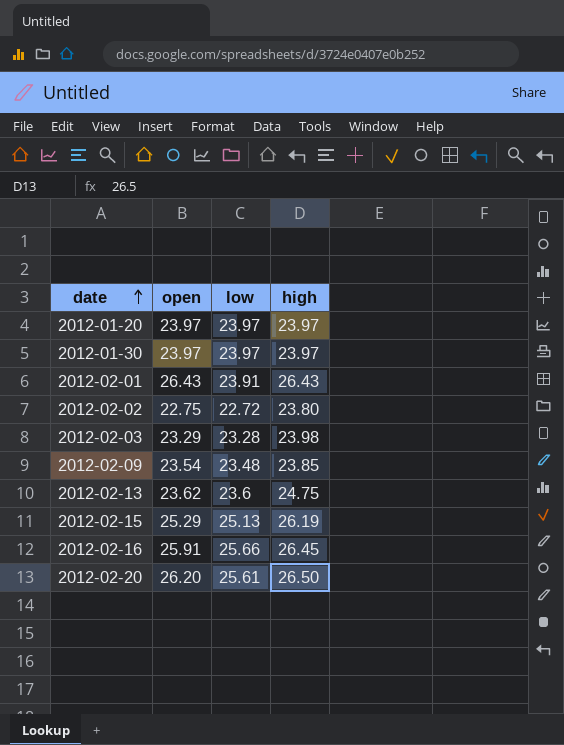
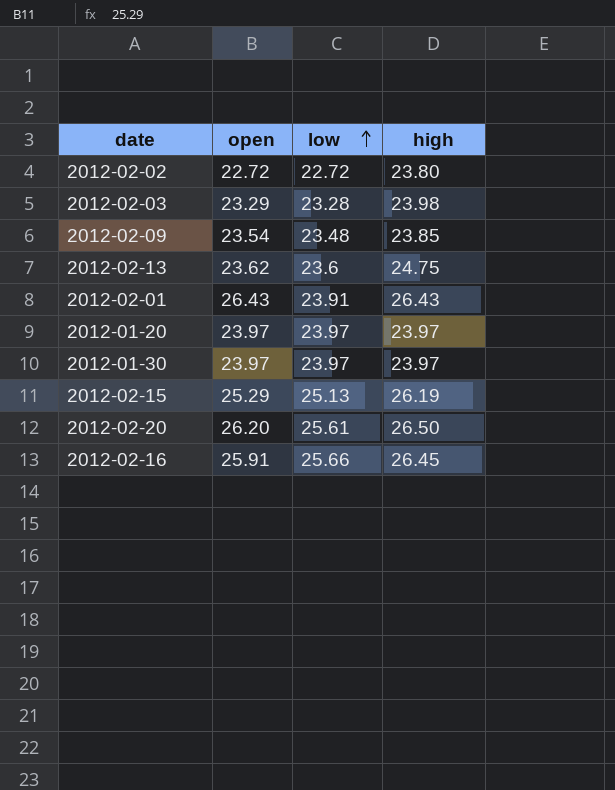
row order: date ascending -> low ascending
2012-02-02 | open: 22.75 -> 22.72

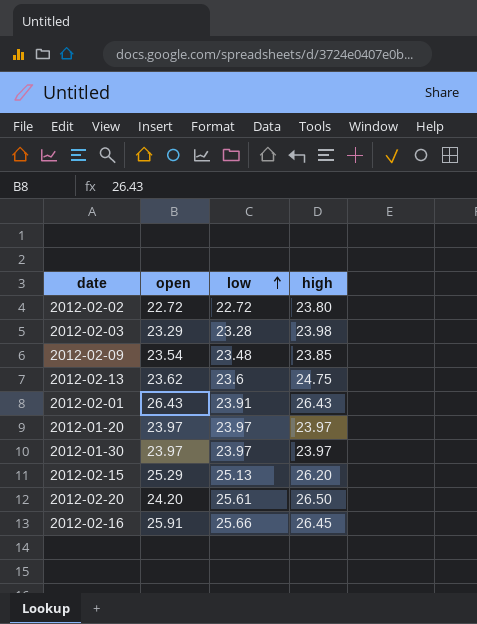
2012-02-15 | high: 26.19 -> 26.20
2012-02-20 | open: 26.20 -> 24.20

